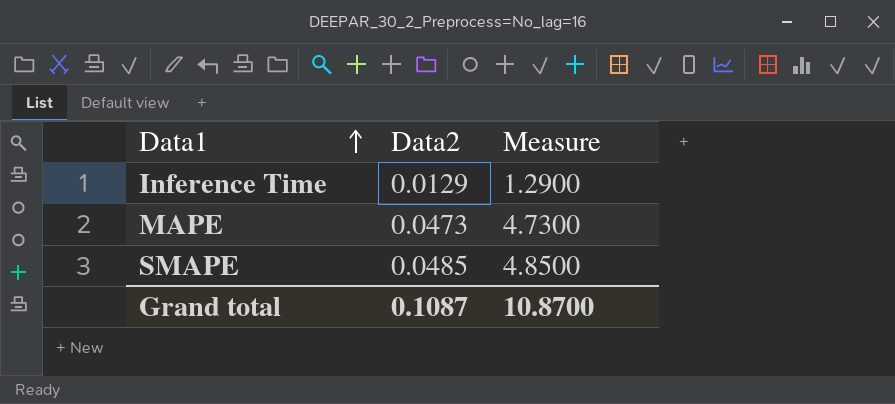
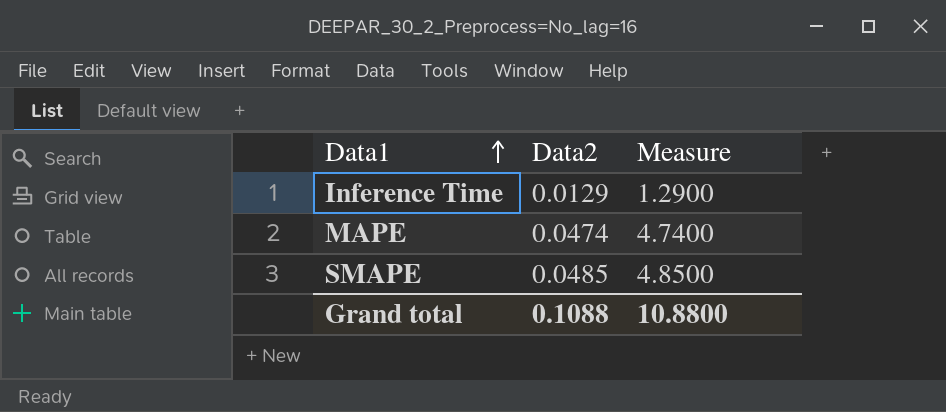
MAPE | Data2: 0.0473 -> 0.0474
MAPE | Measure: 4.7300 -> 4.7400
Grand total | Data2: 0.1087 -> 0.1088
Grand total | Measure: 10.8700 -> 10.8800

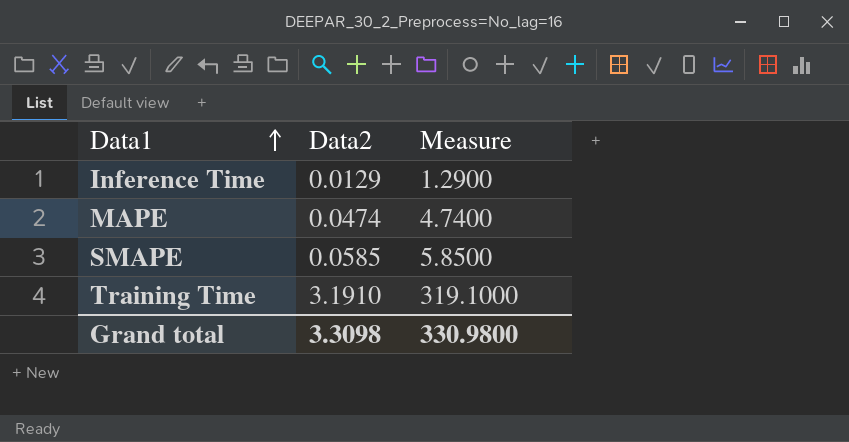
SMAPE | Data2: 0.0485 -> 0.0585
SMAPE | Measure: 4.8500 -> 5.8500
row Training Time: none -> 3.1910 | 319.1000
Grand total | Data2: 0.1088 -> 3.3098
Grand total | Measure: 10.8800 -> 330.9800

